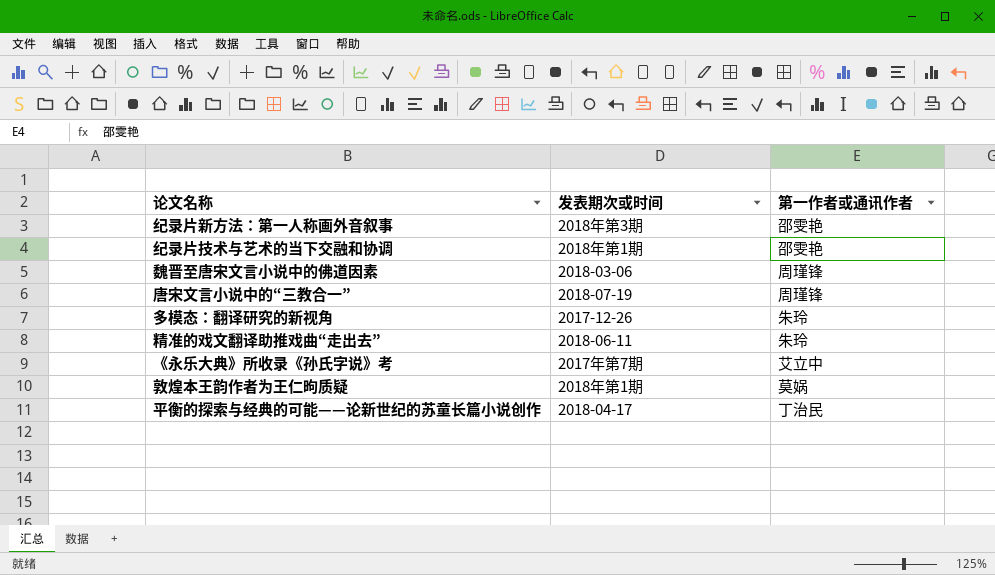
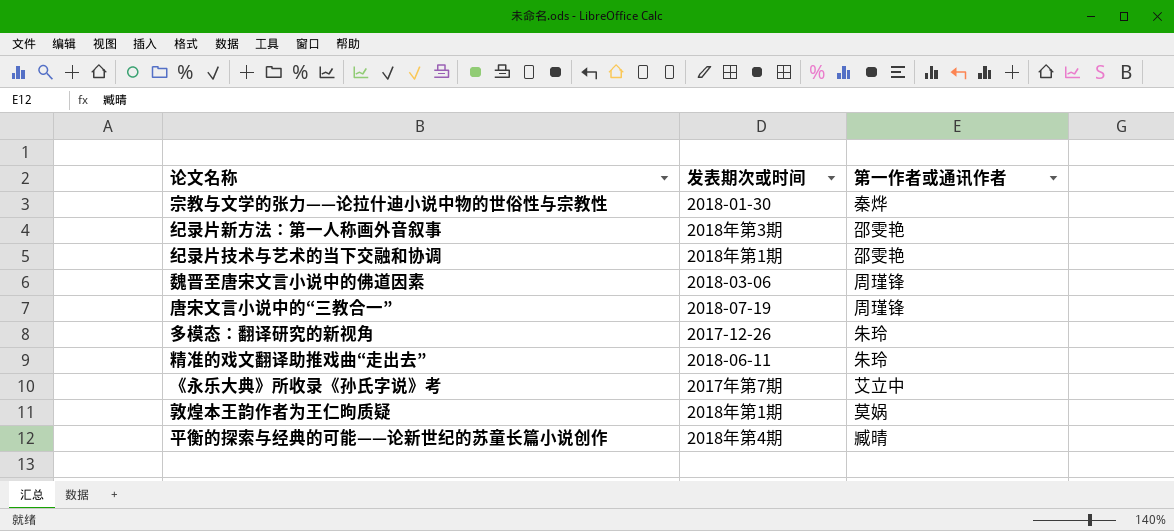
row 宗教与文学的张力——论拉什迪小说中物的世俗性与宗教性: none -> 2018-01-30 | 秦烨
平衡的探索与经典的可能——论新世纪的苏童长篇小说创作 | 发表期次或时间: 2018-04-17 -> 2018年第4期
平衡的探索与经典的可能——论新世纪的苏童长篇小说创作 | 第一作者或通讯作者: 丁治民 -> 臧晴

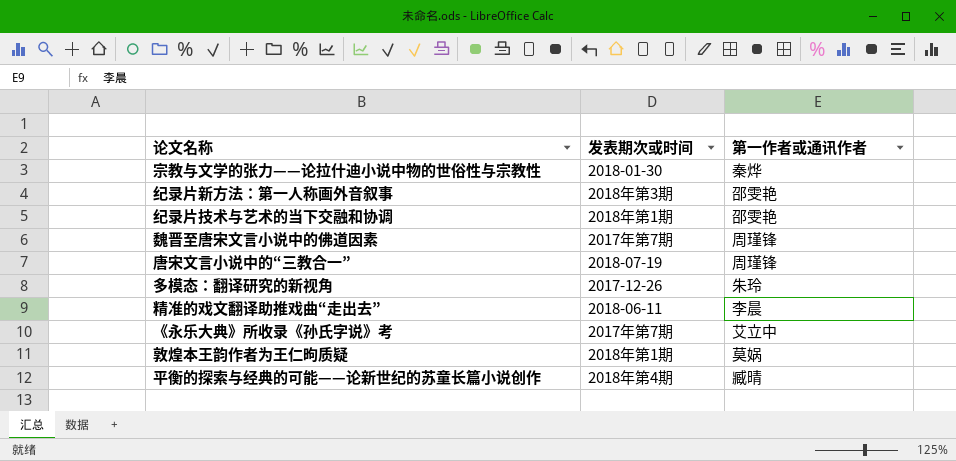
魏晋至唐宋文言小说中的佛道因素 | 发表期次或时间: 2018-03-06 -> 2017年第7期
精准的戏文翻译助推戏曲“走出去” | 第一作者或通讯作者: 朱玲 -> 李晨

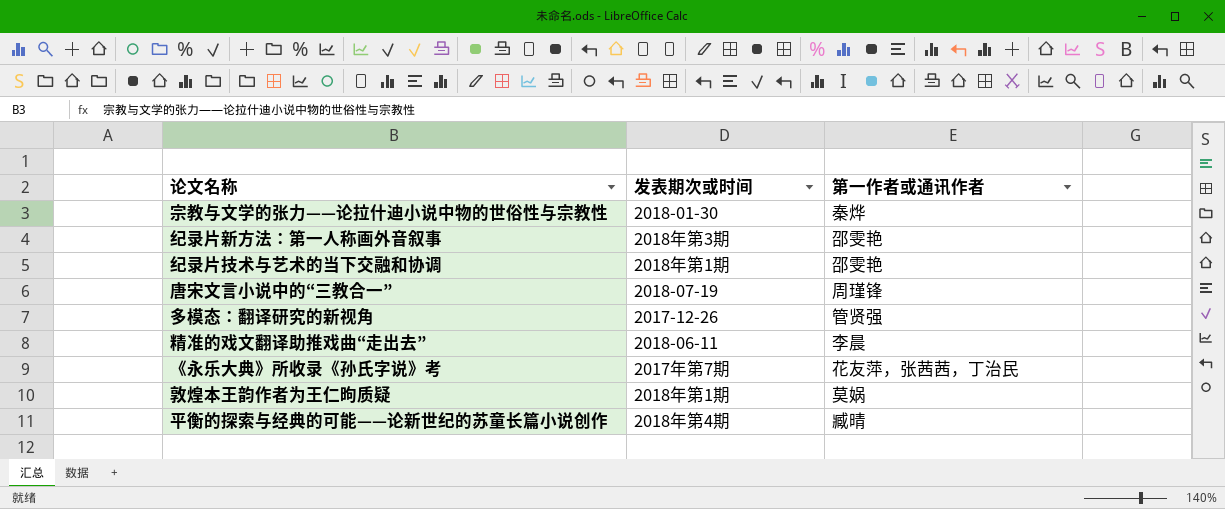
row 魏晋至唐宋文言小说中的佛道因素: 2017年第7期 | 周瑾锋 -> none
多模态：翻译研究的新视角 | 第一作者或通讯作者: 朱玲 -> 管贤强
《永乐大典》所收录《孙氏字说》考 | 第一作者或通讯作者: 艾立中 -> 花友萍，张茜茜，丁治民

